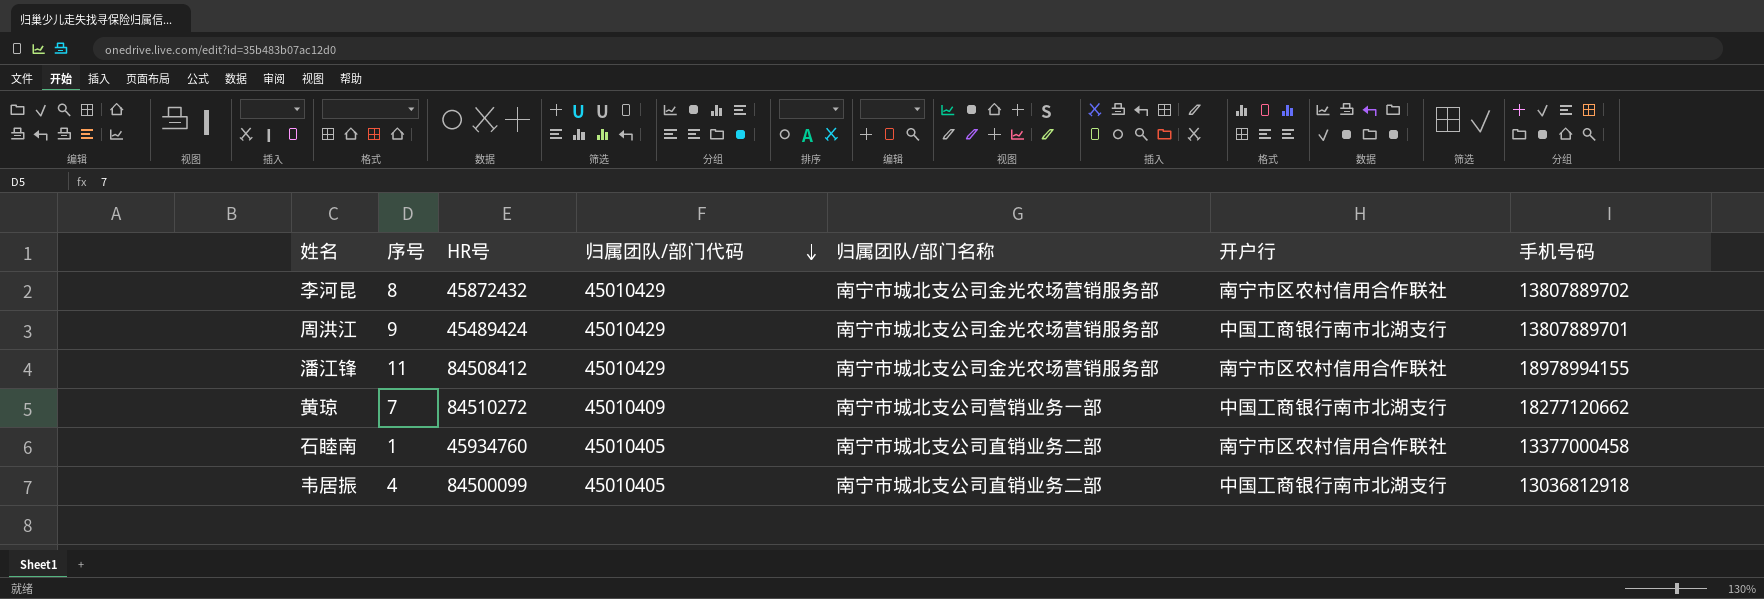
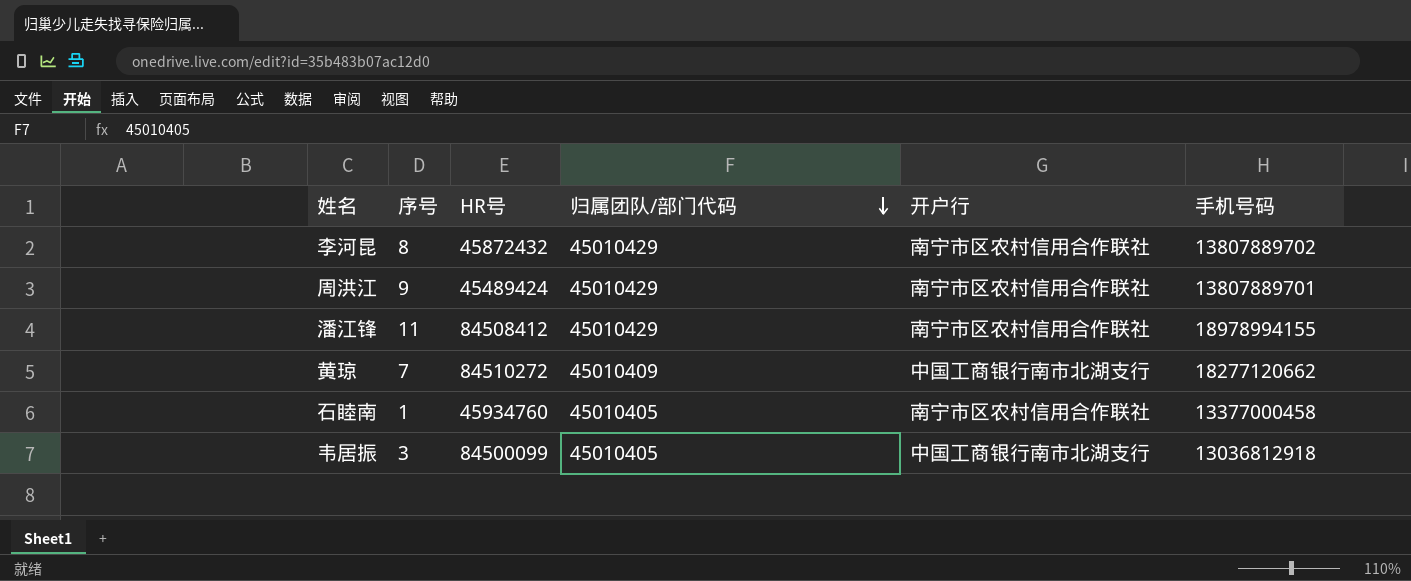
column 归属团队/部门名称 | position: 5 -> none
周洪江 | 开户行: 中国工商银行南市北湖支行 -> 南宁市区农村信用合作联社
韦居振 | 序号: 4 -> 3

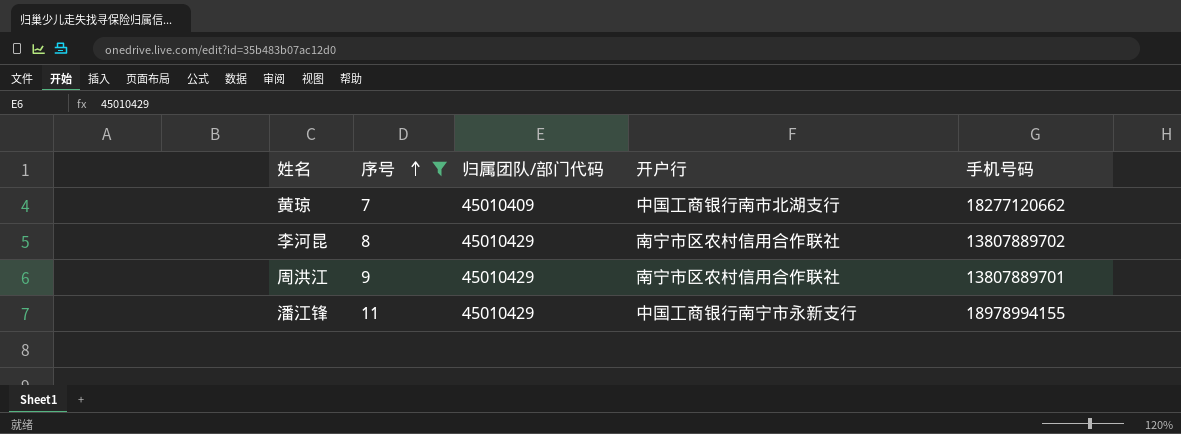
filter: none -> 序号 >= 7
row order: 归属团队/部门代码 descending -> 序号 ascending
column HR号 | position: 3 -> none
潘江锋 | 开户行: 南宁市区农村信用合作联社 -> 中国工商银行南宁市永新支行

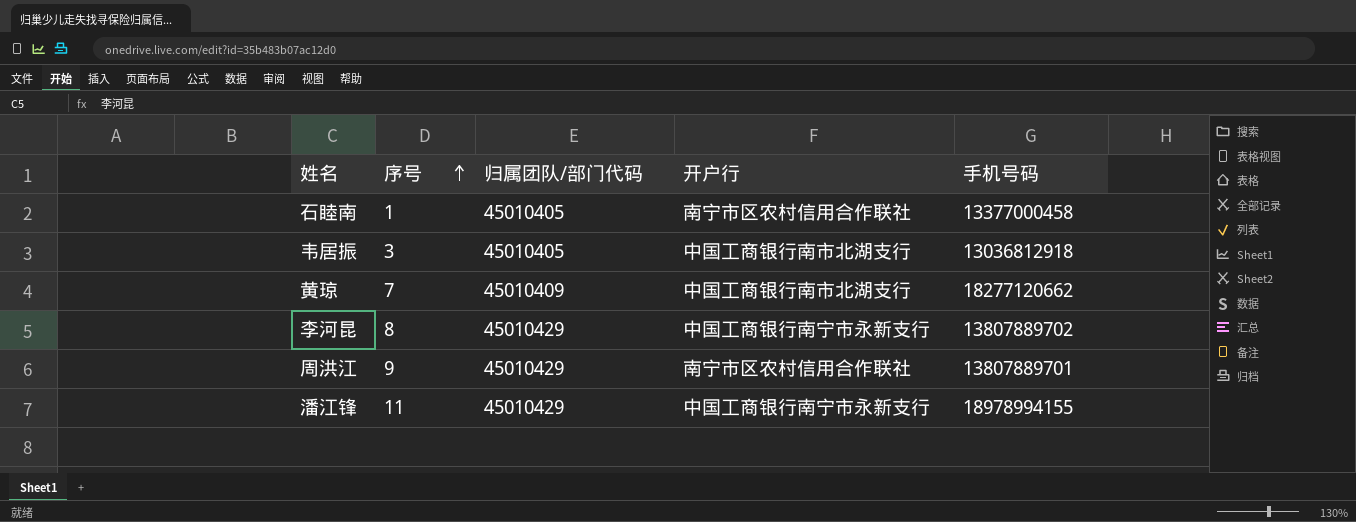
filter: 序号 >= 7 -> none
李河昆 | 开户行: 南宁市区农村信用合作联社 -> 中国工商银行南宁市永新支行

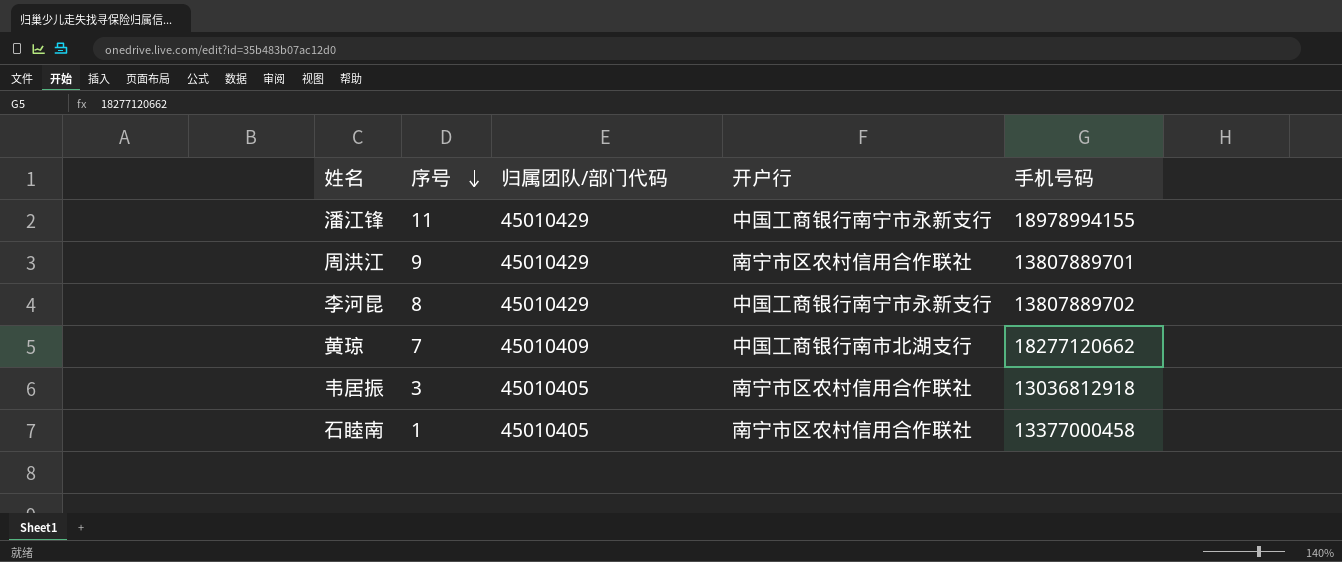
row order: 序号 ascending -> 序号 descending
韦居振 | 开户行: 中国工商银行南市北湖支行 -> 南宁市区农村信用合作联社

